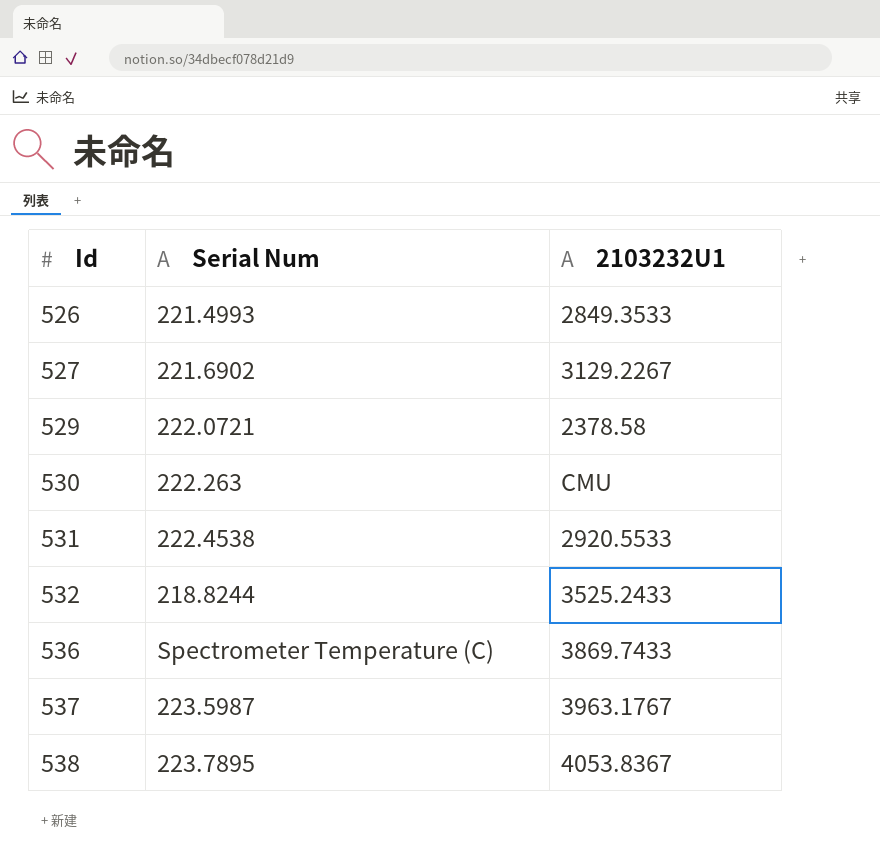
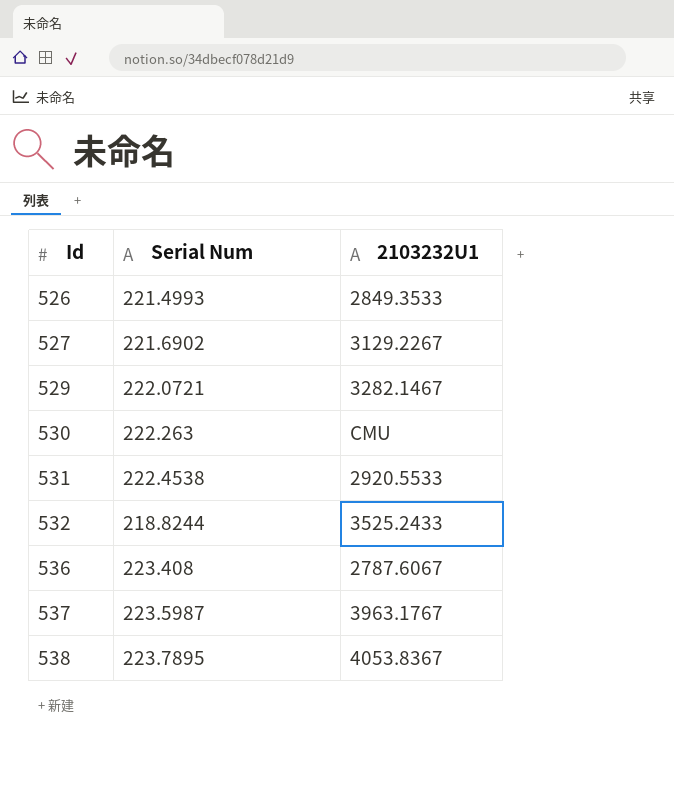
529 | 2103232U1: 2378.58 -> 3282.1467
536 | Serial Num: Spectrometer Temperature (C) -> 223.408
536 | 2103232U1: 3869.7433 -> 2787.6067

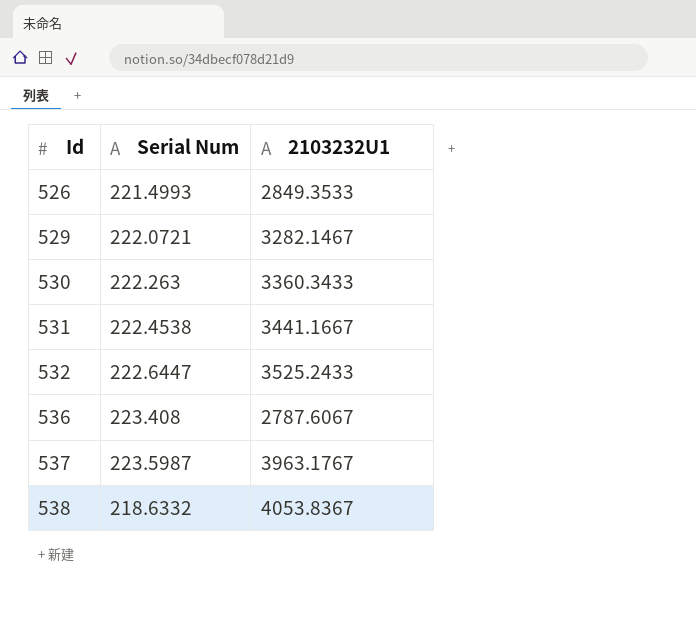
row 527: 221.6902 | 3129.2267 -> none
530 | 2103232U1: CMU -> 3360.3433
531 | 2103232U1: 2920.5533 -> 3441.1667
532 | Serial Num: 218.8244 -> 222.6447
538 | Serial Num: 223.7895 -> 218.6332

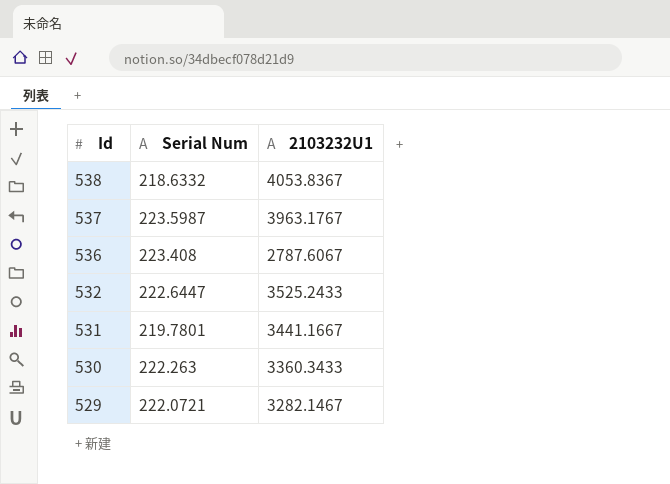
row order: Id ascending -> Id descending
row 526: 221.4993 | 2849.3533 -> none
531 | Serial Num: 222.4538 -> 219.7801

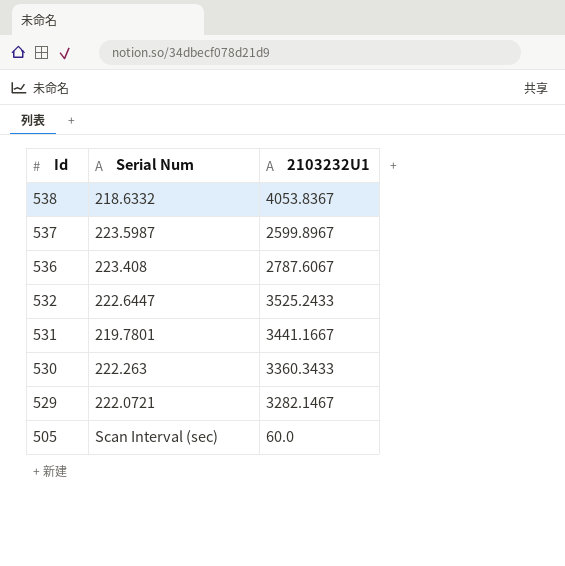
537 | 2103232U1: 3963.1767 -> 2599.8967
row 505: none -> Scan Interval (sec) | 60.0

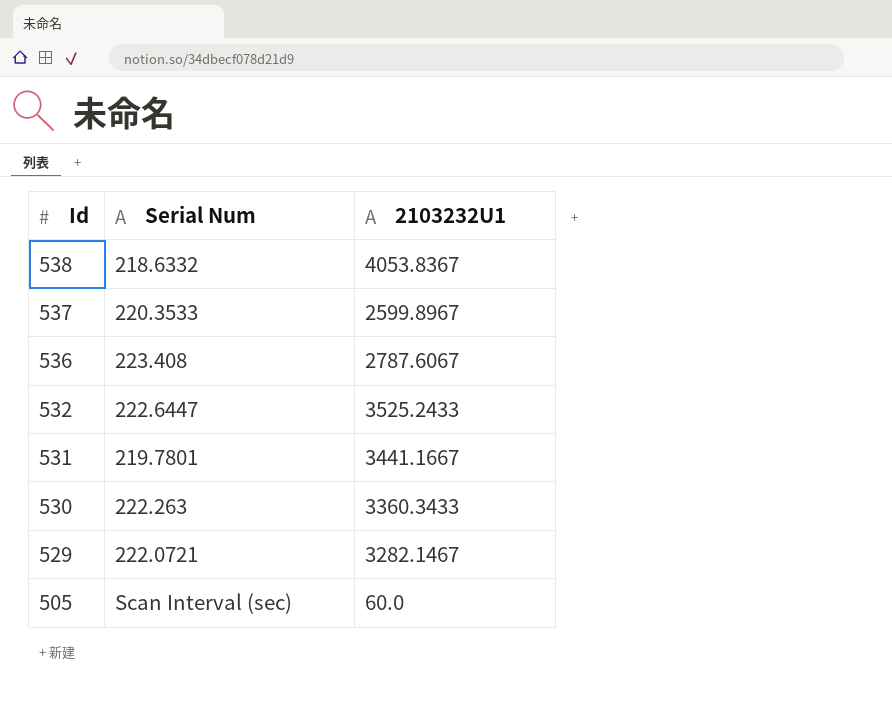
537 | Serial Num: 223.5987 -> 220.3533

